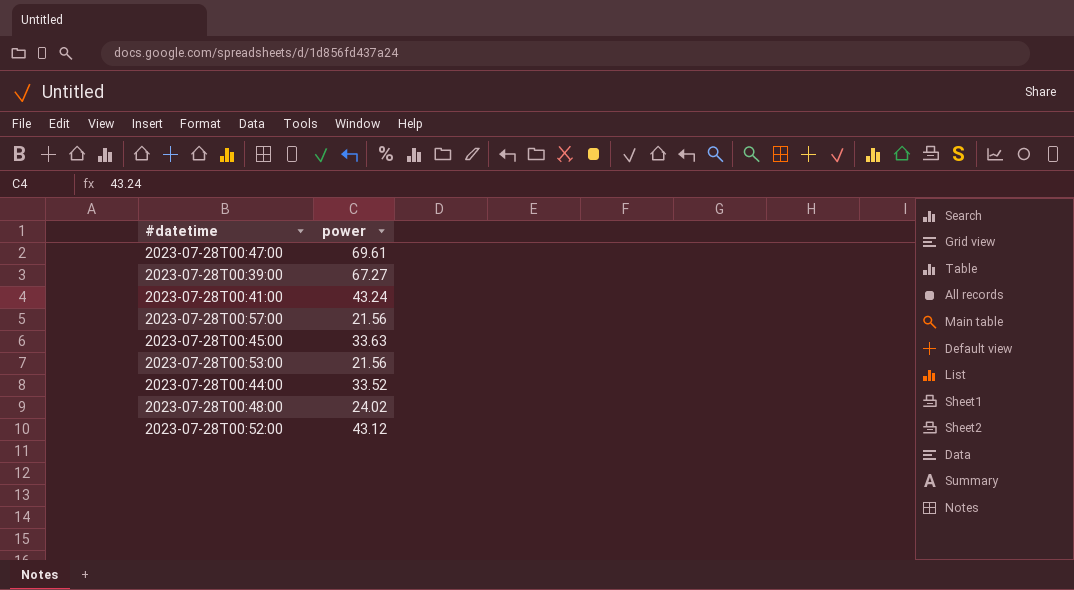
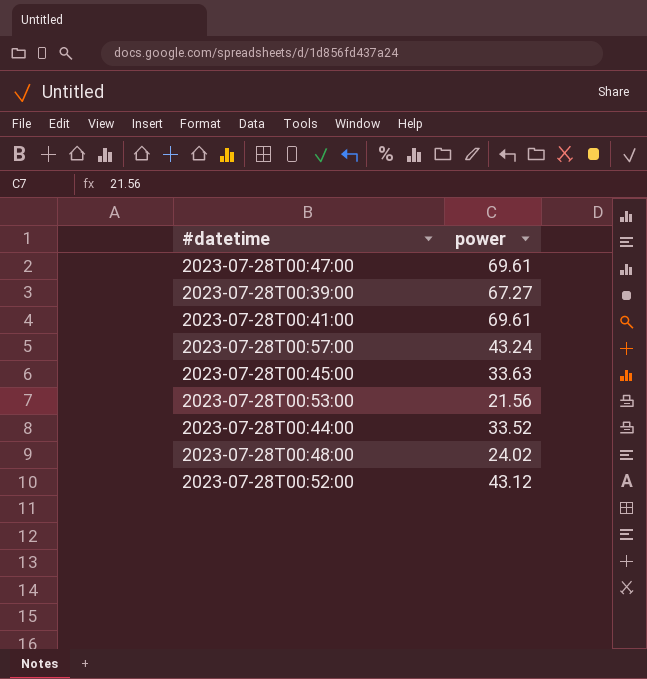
2023-07-28T00:41:00 | power: 43.24 -> 69.61
2023-07-28T00:57:00 | power: 21.56 -> 43.24

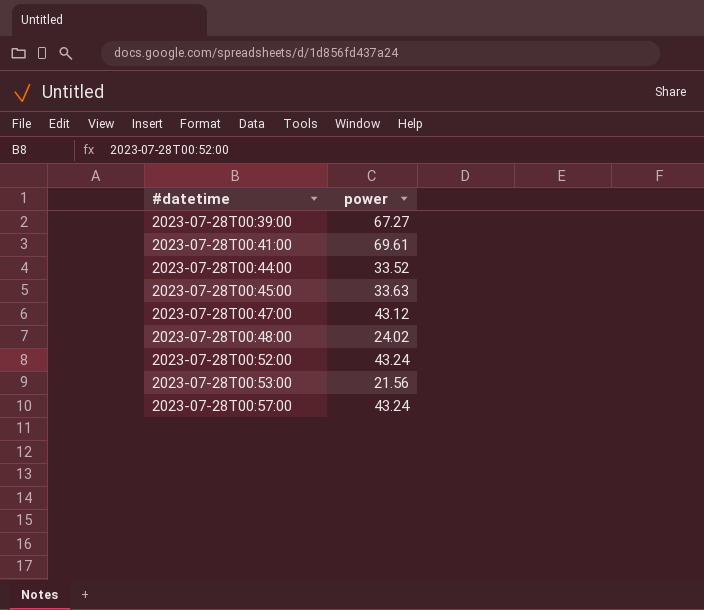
row order: none -> #datetime ascending
2023-07-28T00:47:00 | power: 69.61 -> 43.12
2023-07-28T00:52:00 | power: 43.12 -> 43.24

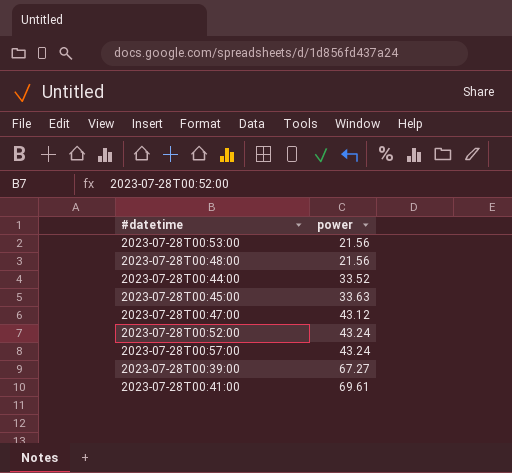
row order: #datetime ascending -> power ascending
2023-07-28T00:48:00 | power: 24.02 -> 21.56

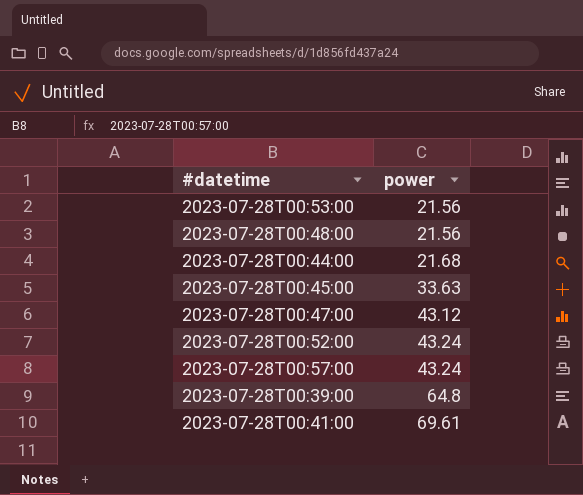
2023-07-28T00:44:00 | power: 33.52 -> 21.68
2023-07-28T00:39:00 | power: 67.27 -> 64.8

